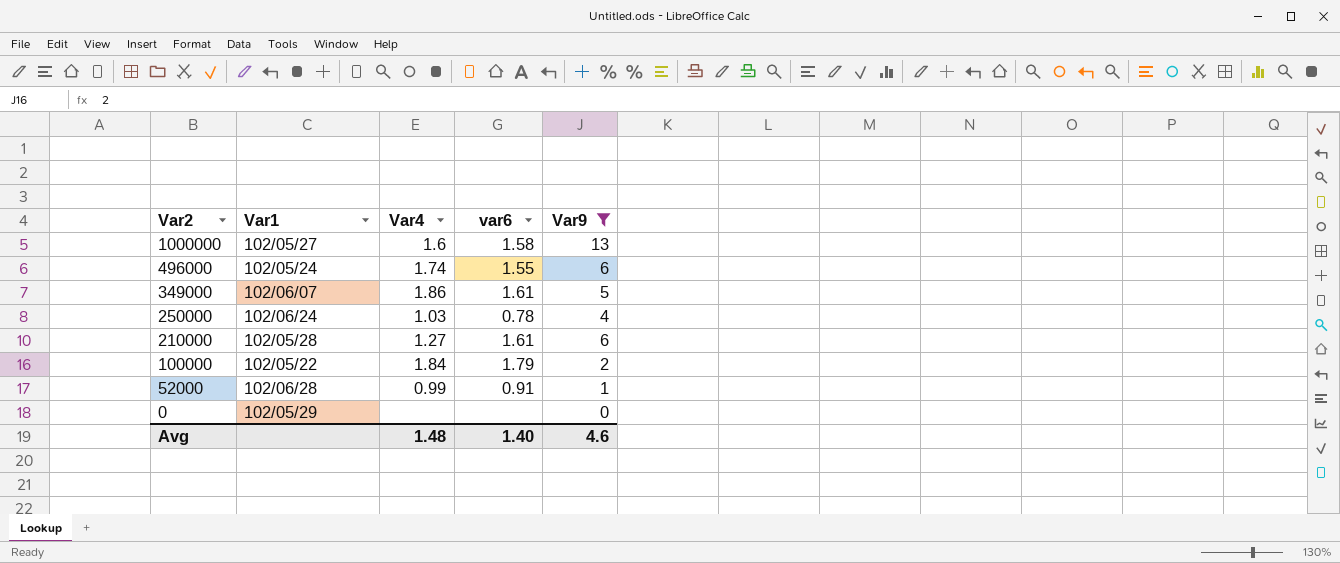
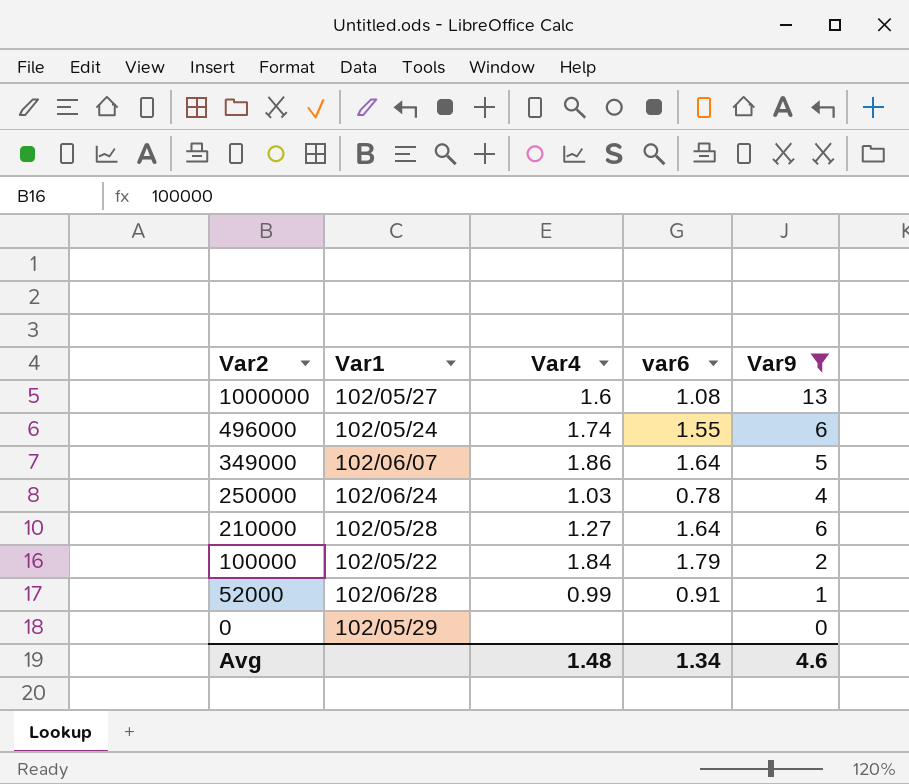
1000000 | var6: 1.58 -> 1.08
349000 | var6: 1.61 -> 1.64
210000 | var6: 1.61 -> 1.64
Avg | var6: 1.40 -> 1.34

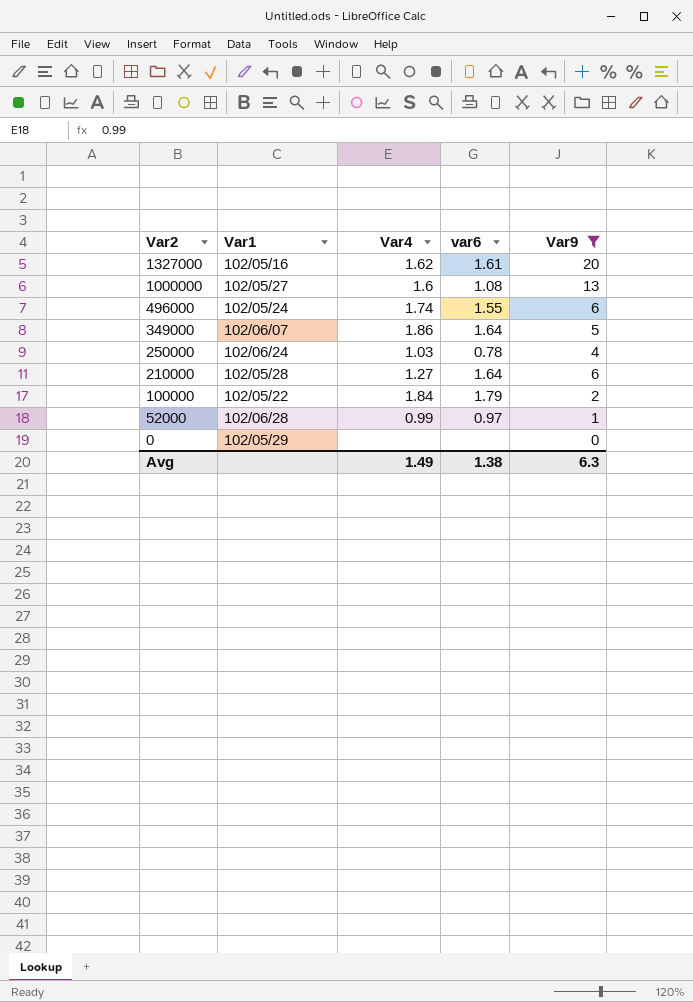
row 1327000: none -> 102/05/16 | 1.62 | 1.61 | 20
52000 | var6: 0.91 -> 0.97
Avg | Var4: 1.48 -> 1.49
Avg | var6: 1.34 -> 1.38
Avg | Var9: 4.6 -> 6.3

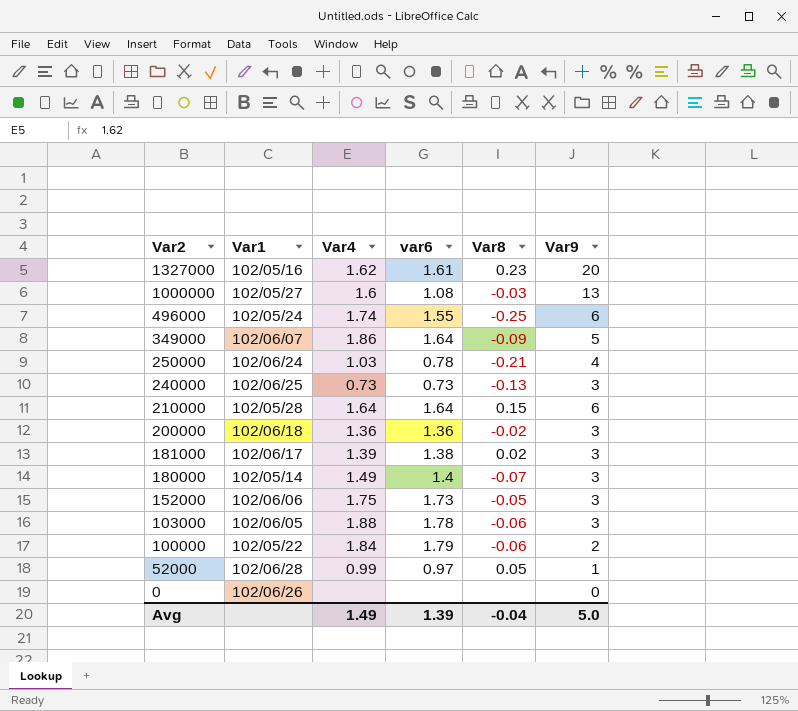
filter: Var9 != 3 -> none
column Var8 | position: none -> 5
210000 | Var4: 1.27 -> 1.64
0 | Var1: 102/05/29 -> 102/06/26
Avg | var6: 1.38 -> 1.39
Avg | Var9: 6.3 -> 5.0

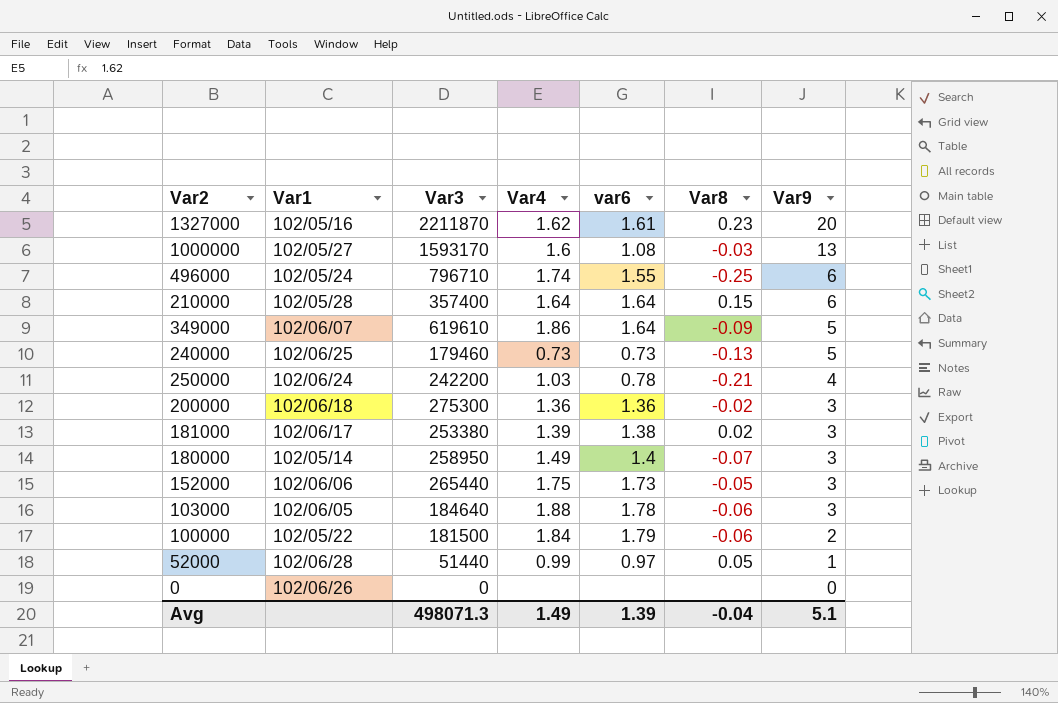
row order: Var2 descending -> Var9 descending
column Var3 | position: none -> 3
240000 | Var9: 3 -> 5
Avg | Var9: 5.0 -> 5.1

